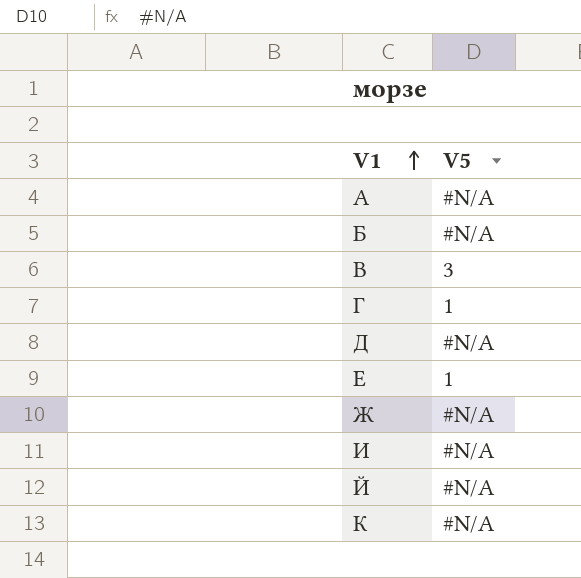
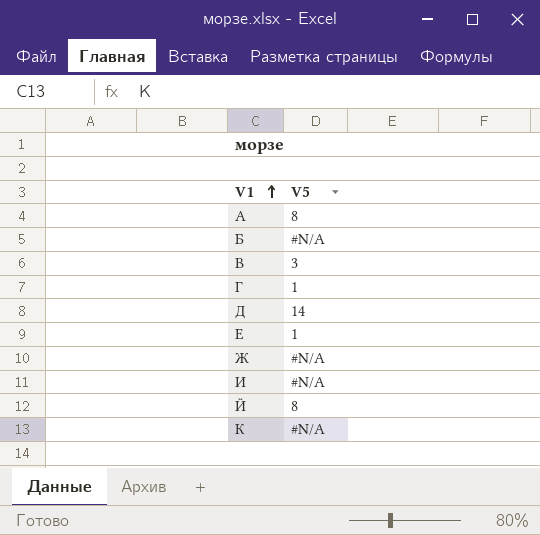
А | V5: #N/A -> 8
Д | V5: #N/A -> 14
Й | V5: #N/A -> 8

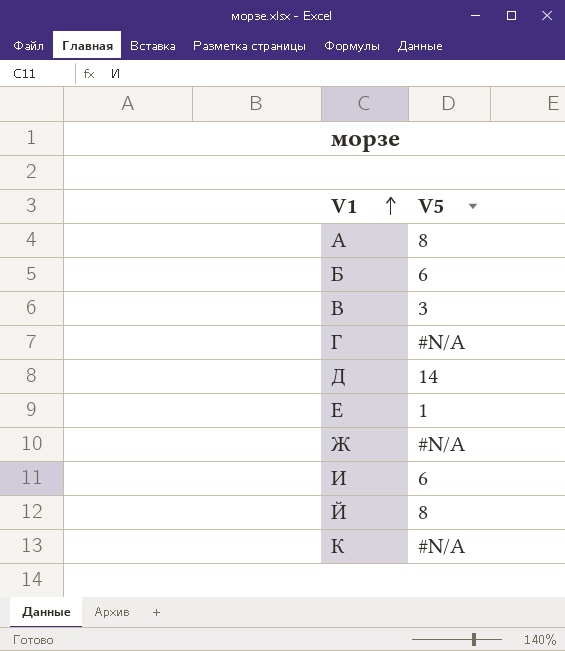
Б | V5: #N/A -> 6
Г | V5: 1 -> #N/A
И | V5: #N/A -> 6

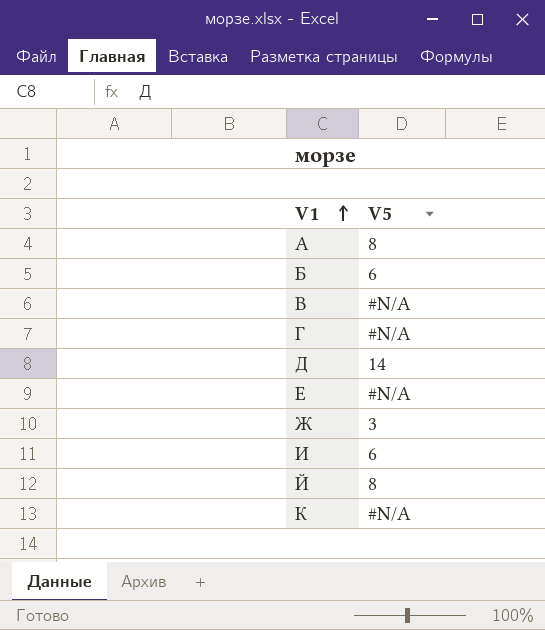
В | V5: 3 -> #N/A
Е | V5: 1 -> #N/A
Ж | V5: #N/A -> 3

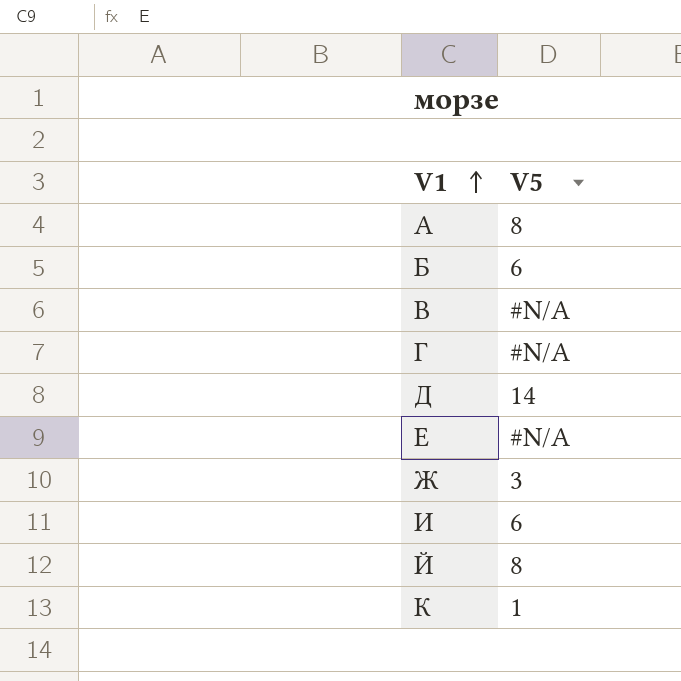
К | V5: #N/A -> 1

